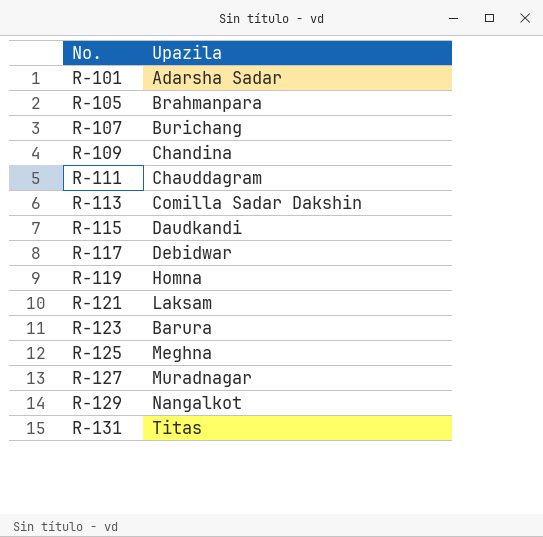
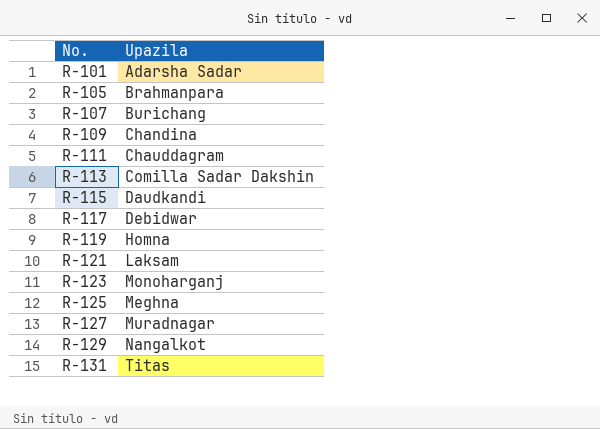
R-123 | Upazila: Barura -> Monoharganj

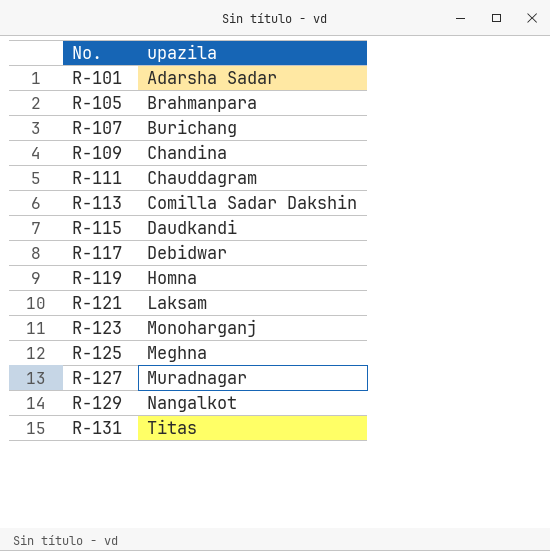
column name: Upazila -> upazila

